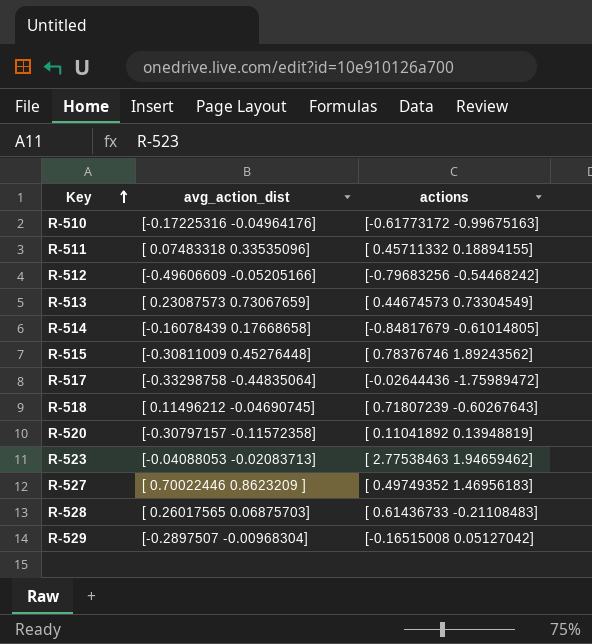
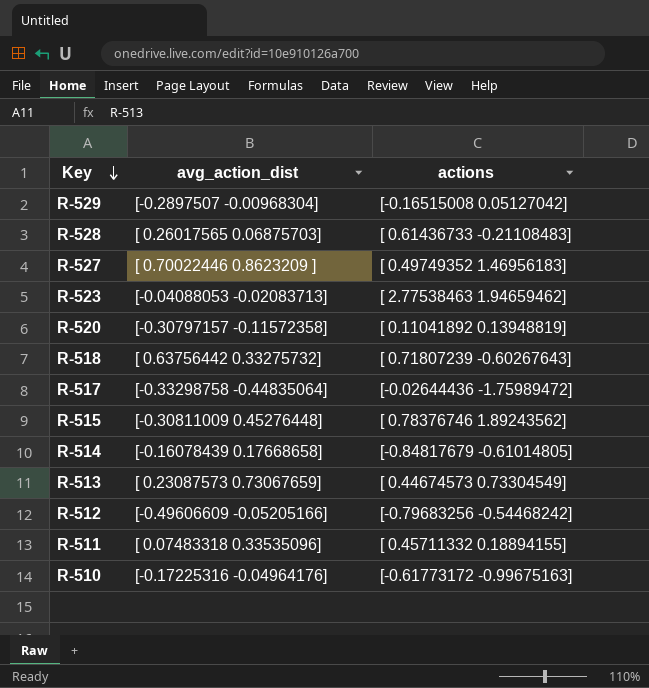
row order: Key ascending -> Key descending
R-518 | avg_action_dist: [ 0.11496212 -0.04690745] -> [ 0.63756442 0.33275732]

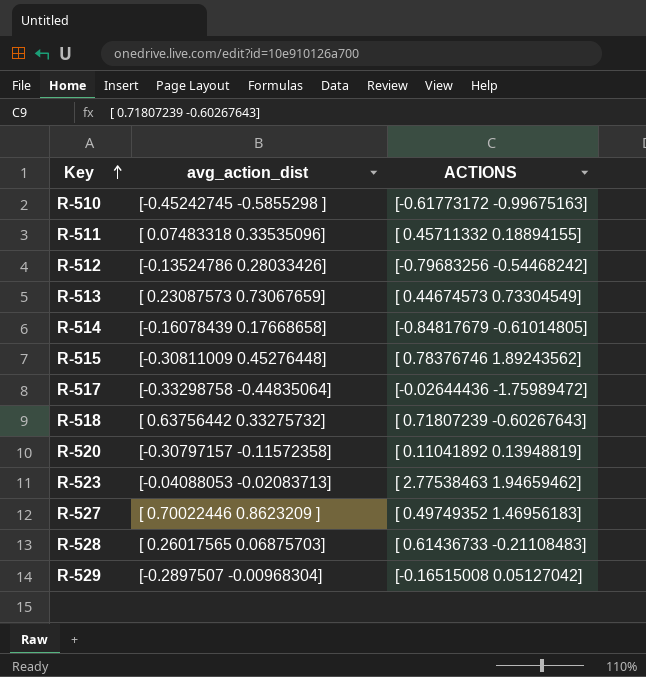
row order: Key descending -> Key ascending
column name: actions -> ACTIONS
R-510 | avg_action_dist: [-0.17225316 -0.04964176] -> [-0.45242745 -0.5855298 ]
R-512 | avg_action_dist: [-0.49606609 -0.05205166] -> [-0.13524786 0.28033426]

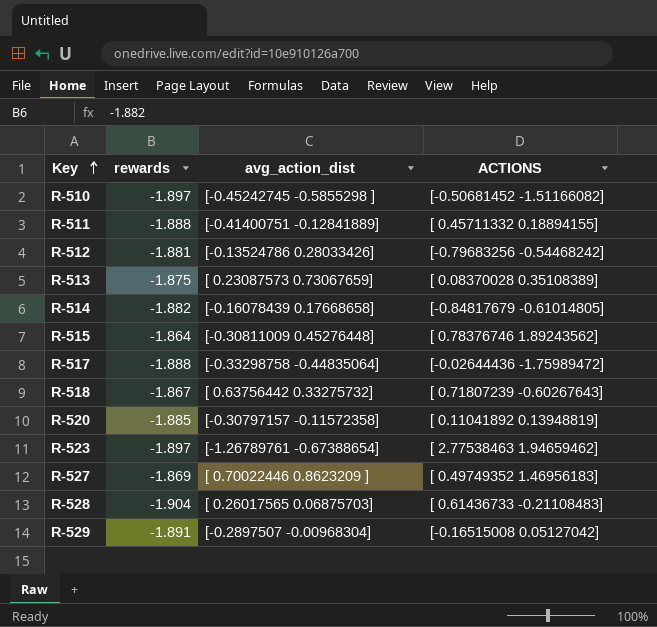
column rewards | position: none -> 2
R-510 | ACTIONS: [-0.61773172 -0.99675163] -> [-0.50681452 -1.51166082]
R-511 | avg_action_dist: [ 0.07483318 0.33535096] -> [-0.41400751 -0.12841889]
R-513 | ACTIONS: [ 0.44674573 0.73304549] -> [ 0.08370028 0.35108389]
R-523 | avg_action_dist: [-0.04088053 -0.02083713] -> [-1.26789761 -0.67388654]

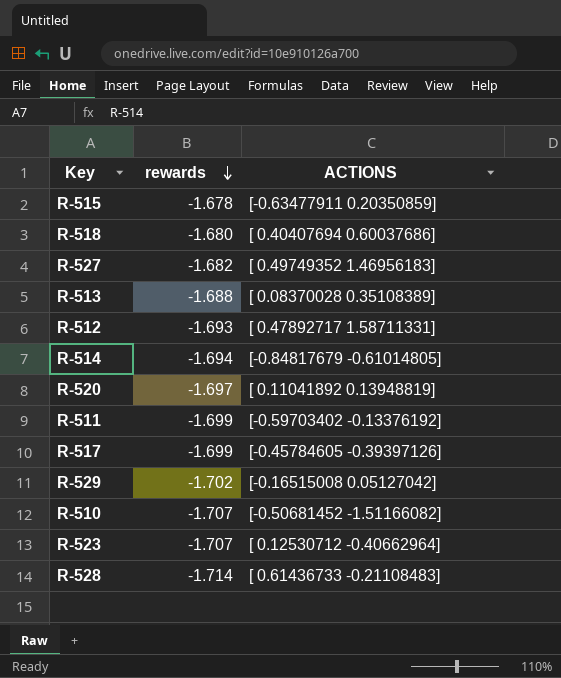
row order: Key ascending -> rewards descending
column avg_action_dist | position: 3 -> none
R-515 | rewards: -1.864 -> -1.678
R-515 | ACTIONS: [ 0.78376746 1.89243562] -> [-0.63477911 0.20350859]
R-518 | rewards: -1.867 -> -1.680
R-518 | ACTIONS: [ 0.71807239 -0.60267643] -> [ 0.40407694 0.60037686]
R-527 | rewards: -1.869 -> -1.682
R-513 | rewards: -1.875 -> -1.688
R-512 | rewards: -1.881 -> -1.693
R-512 | ACTIONS: [-0.79683256 -0.54468242] -> [ 0.47892717 1.58711331]
R-514 | rewards: -1.882 -> -1.694
R-520 | rewards: -1.885 -> -1.697
R-511 | rewards: -1.888 -> -1.699
R-511 | ACTIONS: [ 0.45711332 0.18894155] -> [-0.59703402 -0.13376192]
R-517 | rewards: -1.888 -> -1.699
R-517 | ACTIONS: [-0.02644436 -1.75989472] -> [-0.45784605 -0.39397126]
R-529 | rewards: -1.891 -> -1.702
R-510 | rewards: -1.897 -> -1.707
R-523 | rewards: -1.897 -> -1.707
R-523 | ACTIONS: [ 2.77538463 1.94659462] -> [ 0.12530712 -0.40662964]
R-528 | rewards: -1.904 -> -1.714

